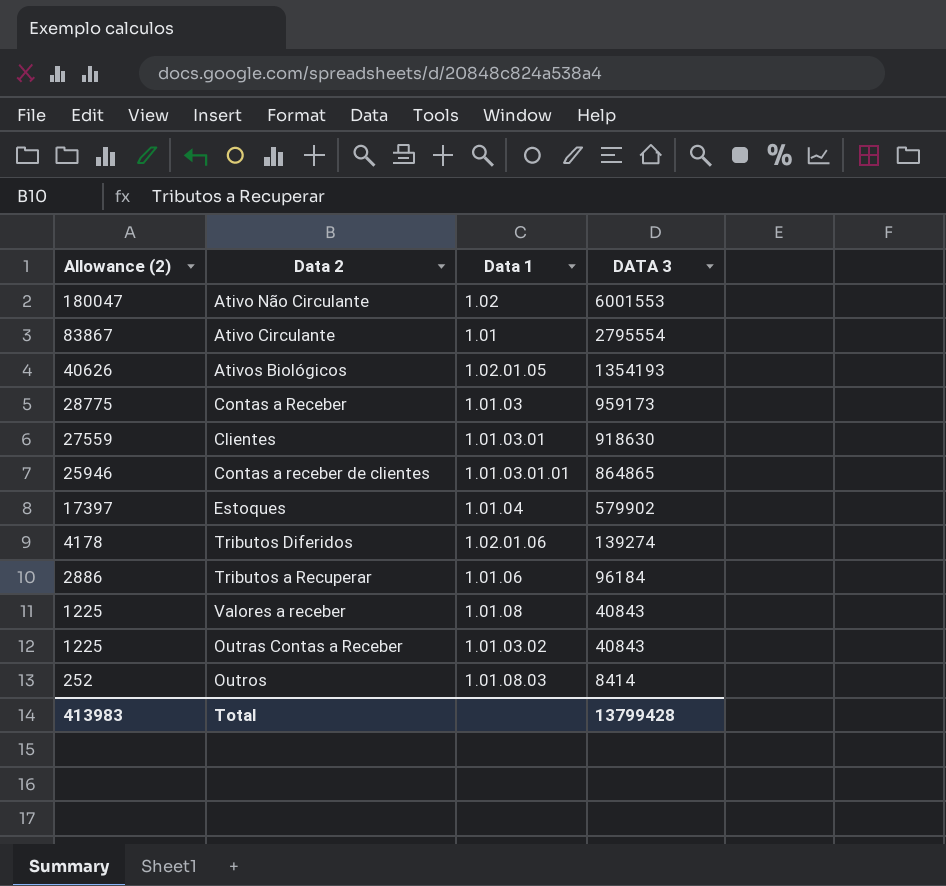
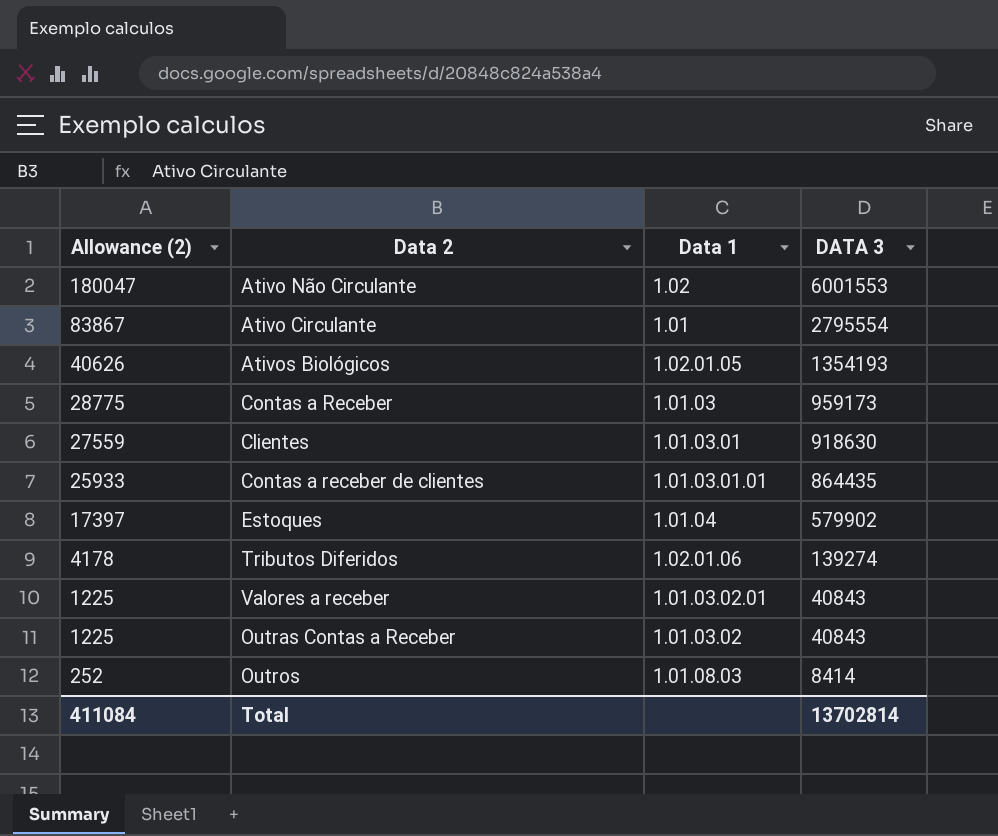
row Tributos a Recuperar: 2886 | 1.01.06 | 96184 -> none
Contas a receber de clientes | Allowance (2): 25946 -> 25933
Contas a receber de clientes | DATA 3: 864865 -> 864435
Valores a receber | Data 1: 1.01.08 -> 1.01.03.02.01
Total | Allowance (2): 413983 -> 411084
Total | DATA 3: 13799428 -> 13702814

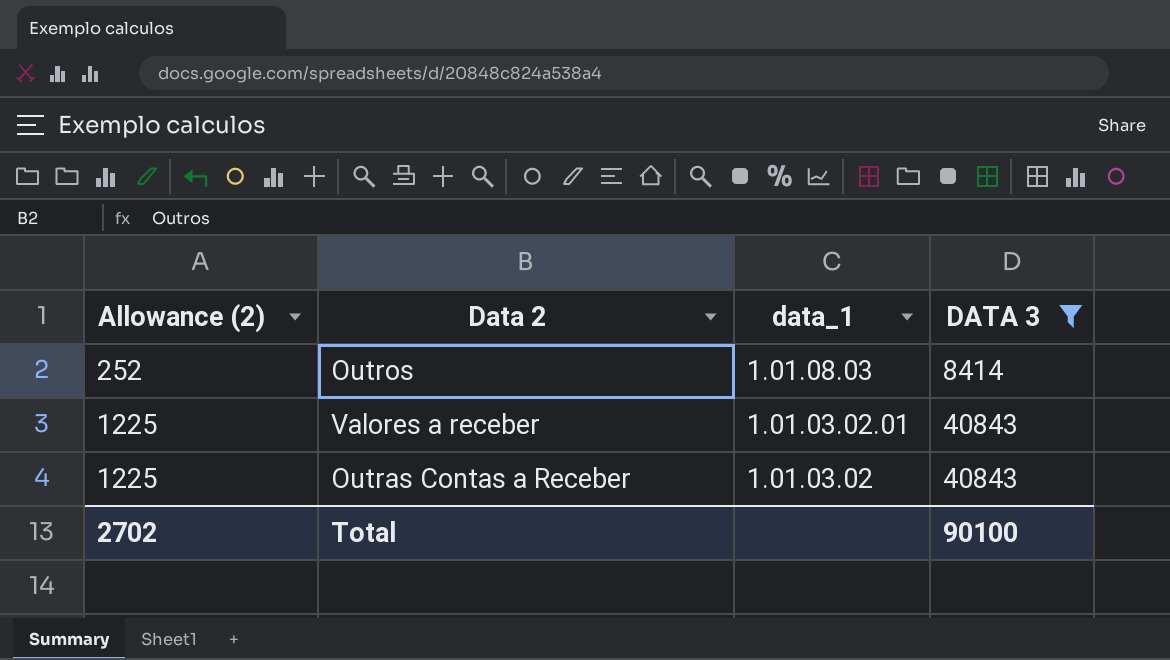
filter: none -> DATA 3 <= 40843
row order: Allowance (2) descending -> Allowance (2) ascending
column name: Data 1 -> data_1
Total | Allowance (2): 411084 -> 2702
Total | DATA 3: 13702814 -> 90100

